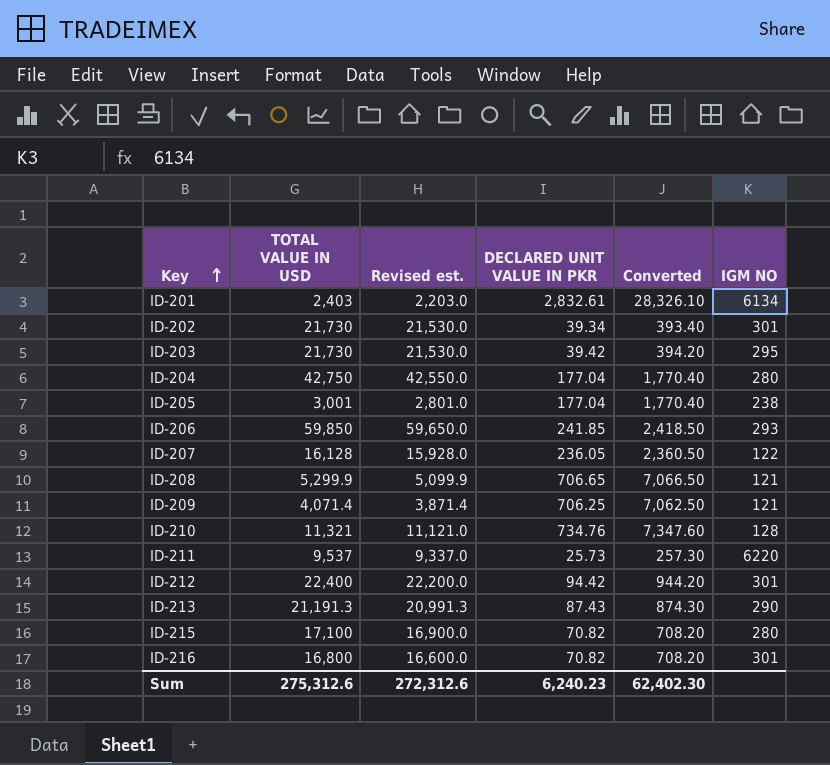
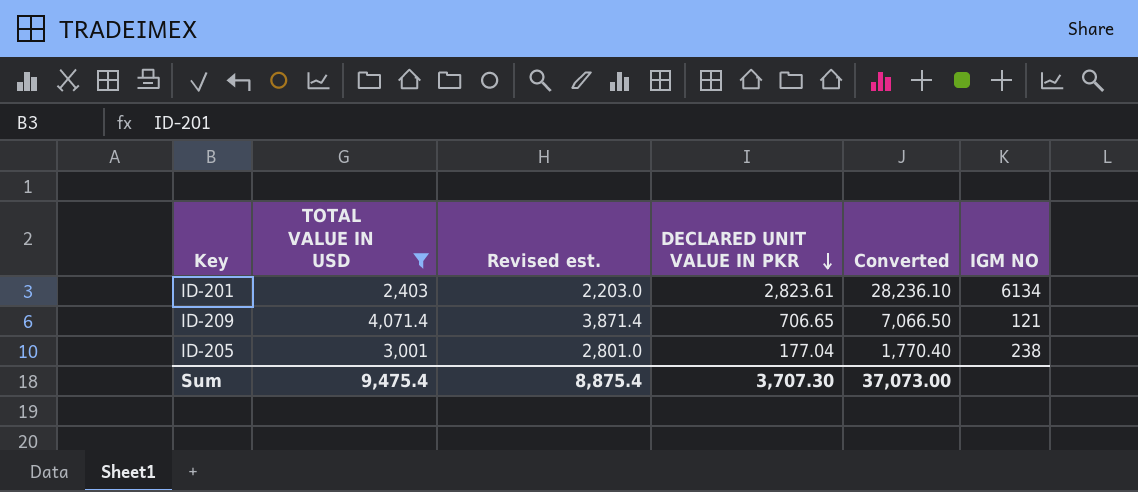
filter: none -> TOTAL VALUE IN USD <= 4,071.4
row order: Key ascending -> DECLARED UNIT VALUE IN PKR descending
ID-201 | DECLARED UNIT VALUE IN PKR: 2,832.61 -> 2,823.61
ID-201 | Converted: 28,326.10 -> 28,236.10
ID-209 | DECLARED UNIT VALUE IN PKR: 706.25 -> 706.65
ID-209 | Converted: 7,062.50 -> 7,066.50
Sum | TOTAL VALUE IN USD: 275,312.6 -> 9,475.4
Sum | Revised est.: 272,312.6 -> 8,875.4
Sum | DECLARED UNIT VALUE IN PKR: 6,240.23 -> 3,707.30
Sum | Converted: 62,402.30 -> 37,073.00

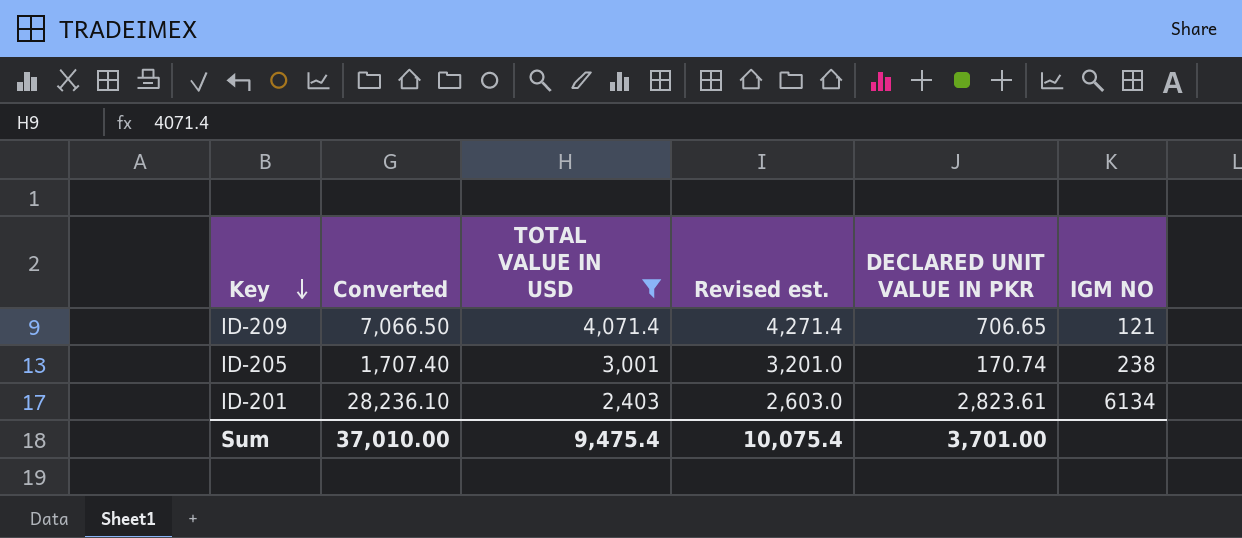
row order: DECLARED UNIT VALUE IN PKR descending -> Key descending
column Converted | position: 5 -> 2
column Revised est. | formula: [TOTAL VALUE IN USD] - 200 -> [TOTAL VALUE IN USD] + 200
ID-205 | Converted: 1,770.40 -> 1,707.40
ID-205 | DECLARED UNIT VALUE IN PKR: 177.04 -> 170.74
Sum | Converted: 37,073.00 -> 37,010.00
Sum | Revised est.: 8,875.4 -> 10,075.4
Sum | DECLARED UNIT VALUE IN PKR: 3,707.30 -> 3,701.00

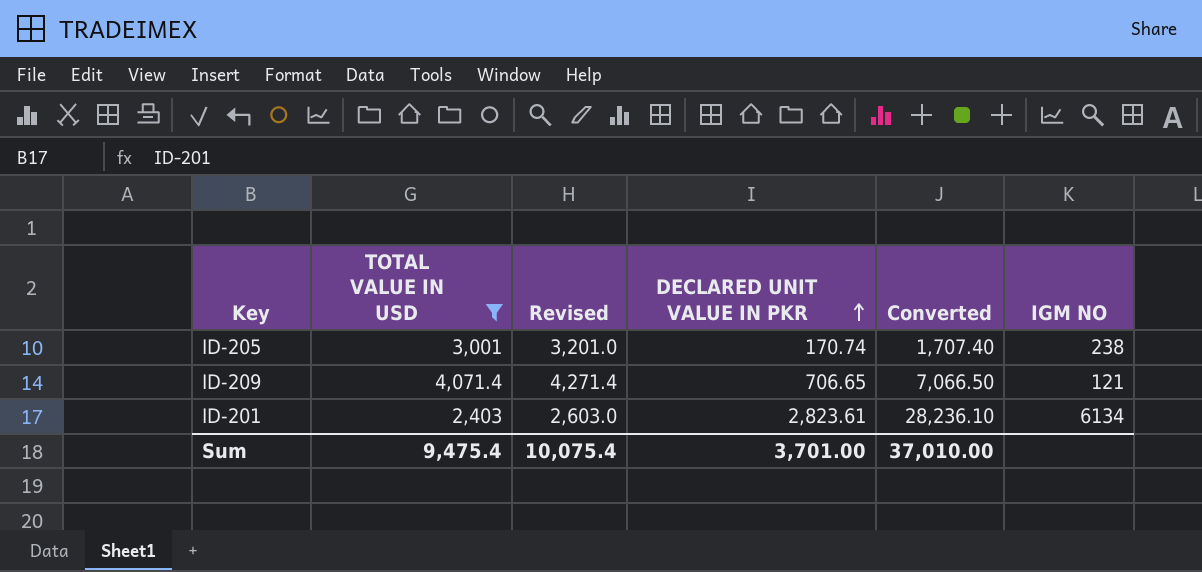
row order: Key descending -> DECLARED UNIT VALUE IN PKR ascending
column name: Revised est. -> Revised
column Converted | position: 2 -> 5

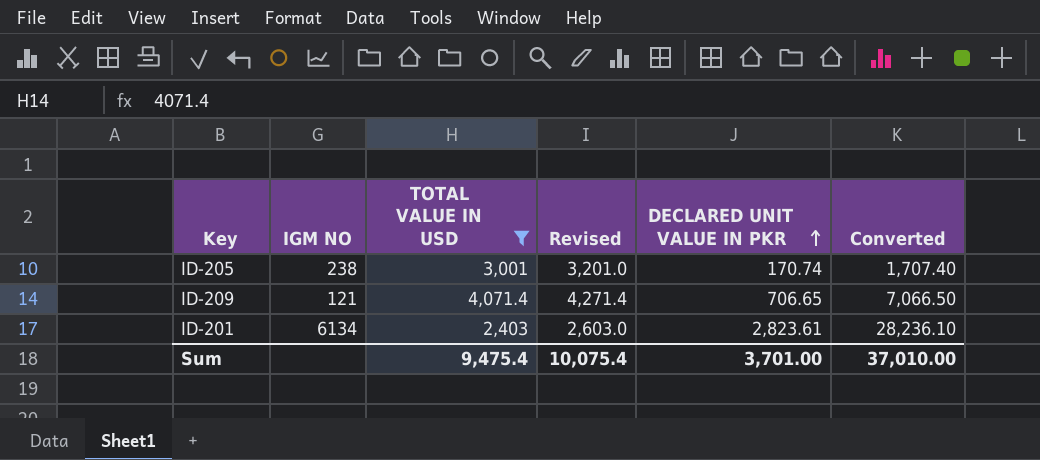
column IGM NO | position: 6 -> 2

